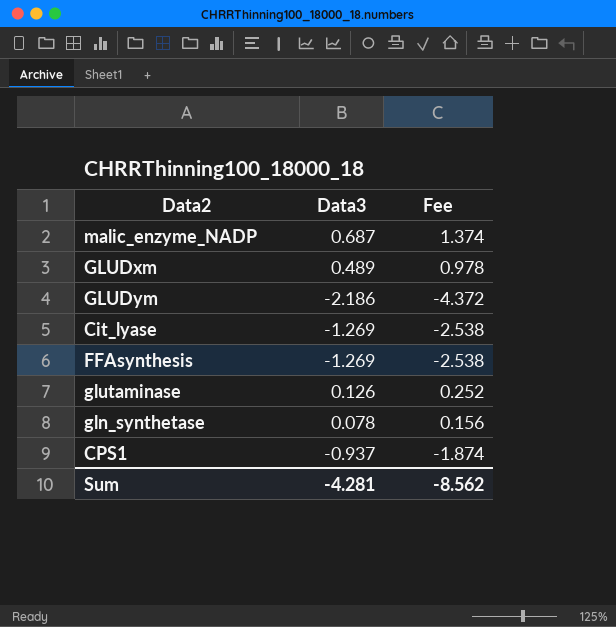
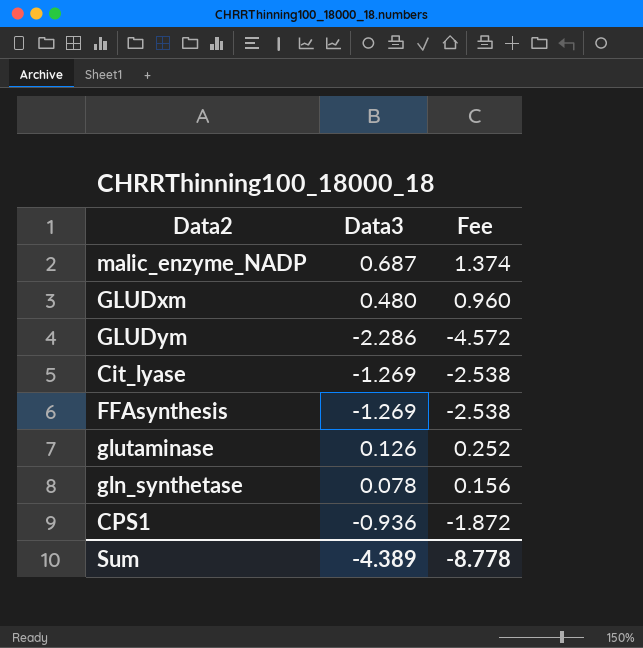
GLUDxm | Data3: 0.489 -> 0.480
GLUDxm | Fee: 0.978 -> 0.960
GLUDym | Data3: -2.186 -> -2.286
GLUDym | Fee: -4.372 -> -4.572
CPS1 | Data3: -0.937 -> -0.936
CPS1 | Fee: -1.874 -> -1.872
Sum | Data3: -4.281 -> -4.389
Sum | Fee: -8.562 -> -8.778

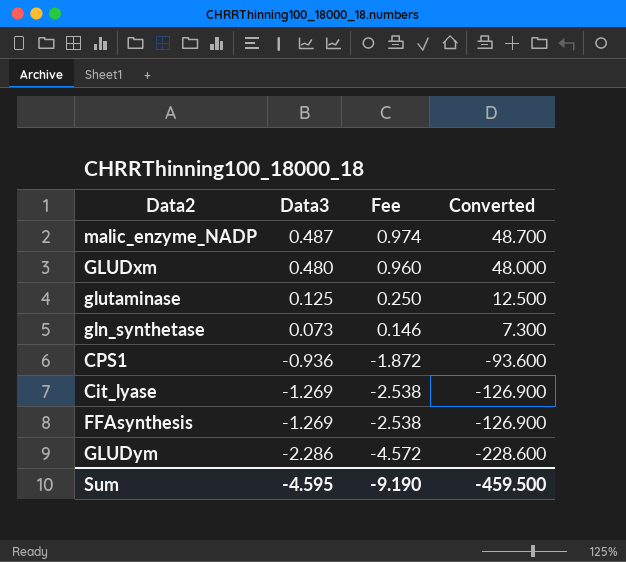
row order: none -> Data3 descending
column Converted | formula: none -> [Data3] * 100
malic_enzyme_NADP | Data3: 0.687 -> 0.487
malic_enzyme_NADP | Fee: 1.374 -> 0.974
glutaminase | Data3: 0.126 -> 0.125
glutaminase | Fee: 0.252 -> 0.250
gln_synthetase | Data3: 0.078 -> 0.073
gln_synthetase | Fee: 0.156 -> 0.146
Sum | Data3: -4.389 -> -4.595
Sum | Fee: -8.778 -> -9.190

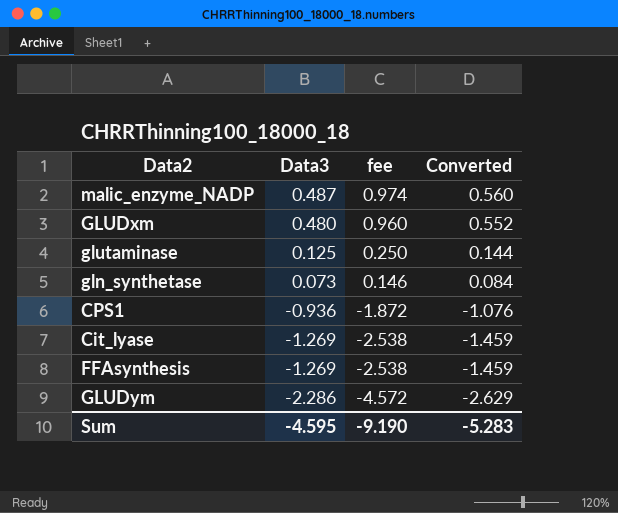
column name: Fee -> fee
column Converted | formula: [Data3] * 100 -> [Data3] * 1.15
Sum | Converted: -459.500 -> -5.283

